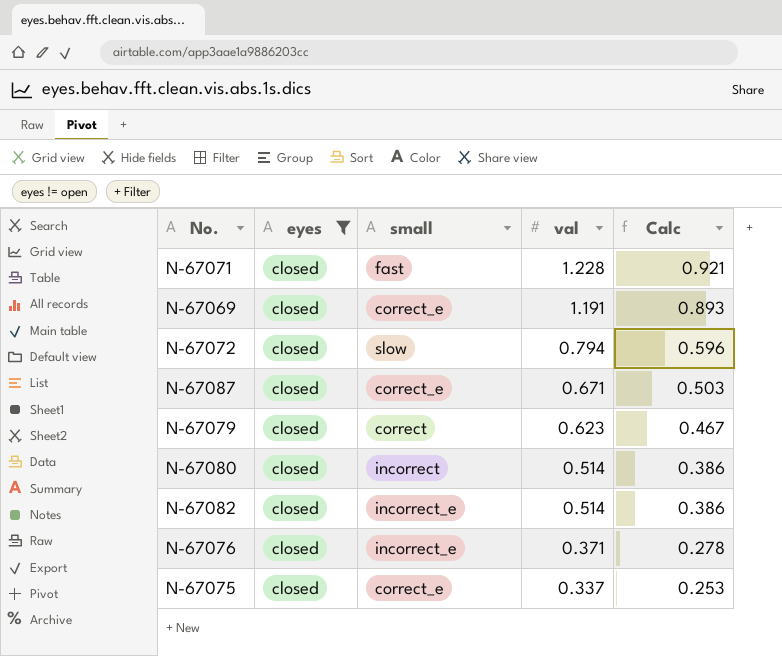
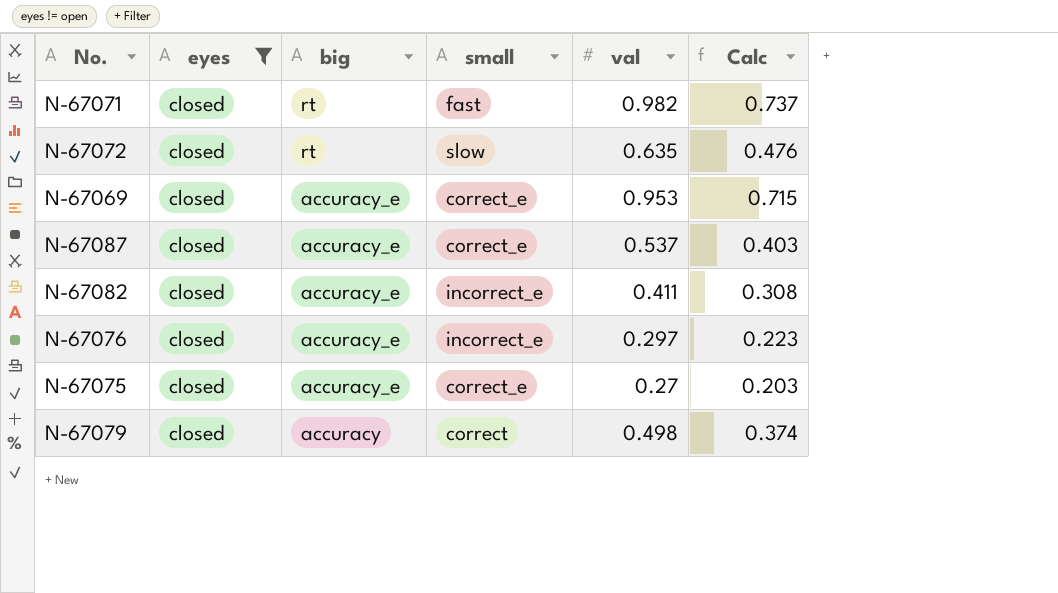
row order: val descending -> big descending
column big | position: none -> 3
row N-67080: closed | incorrect | 0.514 | 0.386 -> none
N-67071 | val: 1.228 -> 0.982
N-67071 | Calc: 0.921 -> 0.737
N-67072 | val: 0.794 -> 0.635
N-67072 | Calc: 0.596 -> 0.476
N-67069 | val: 1.191 -> 0.953
N-67069 | Calc: 0.893 -> 0.715
N-67087 | val: 0.671 -> 0.537
N-67087 | Calc: 0.503 -> 0.403
N-67082 | val: 0.514 -> 0.411
N-67082 | Calc: 0.386 -> 0.308
N-67076 | val: 0.371 -> 0.297
N-67076 | Calc: 0.278 -> 0.223
N-67075 | val: 0.337 -> 0.27
N-67075 | Calc: 0.253 -> 0.203
N-67079 | val: 0.623 -> 0.498
N-67079 | Calc: 0.467 -> 0.374

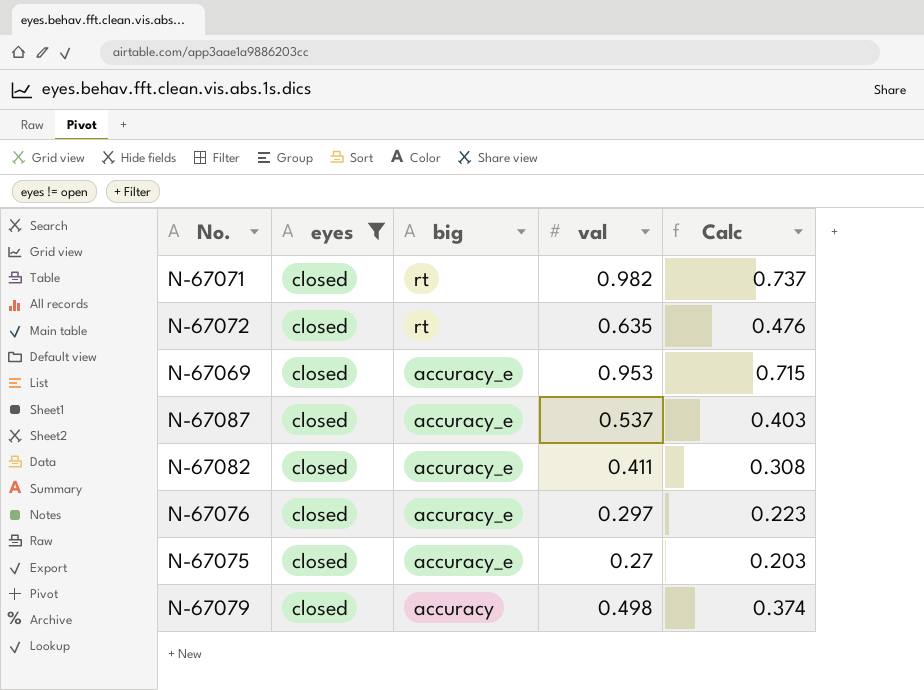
column small | position: 4 -> none

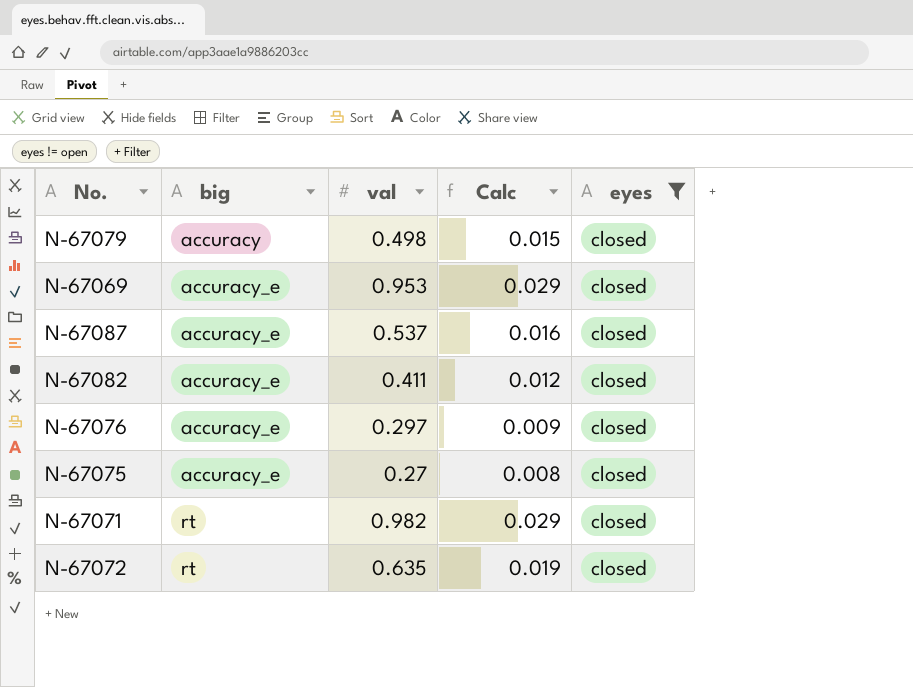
row order: big descending -> big ascending
column Calc | formula: [val] * 0.75 -> [val] * 0.03
column eyes | position: 2 -> 5

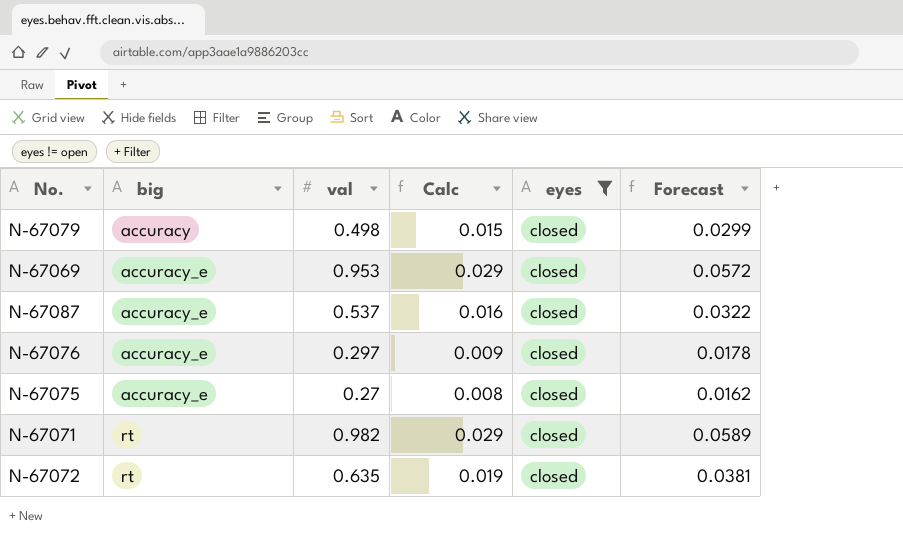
column Forecast | formula: none -> [val] * 0.06
row N-67082: accuracy_e | 0.411 | 0.012 | closed -> none

